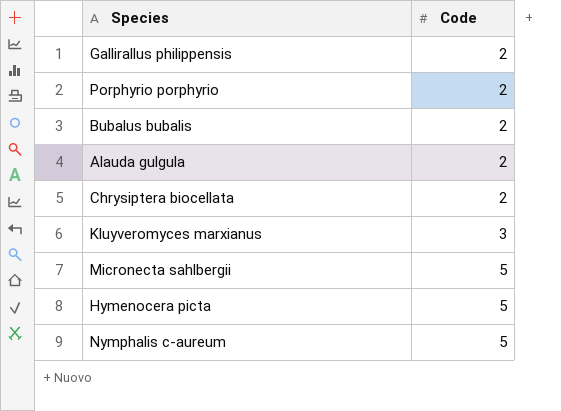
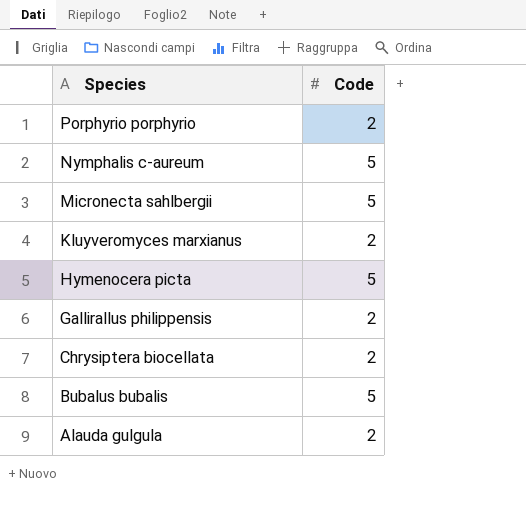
row order: Code ascending -> Species descending
Kluyveromyces marxianus | Code: 3 -> 2
Bubalus bubalis | Code: 2 -> 5

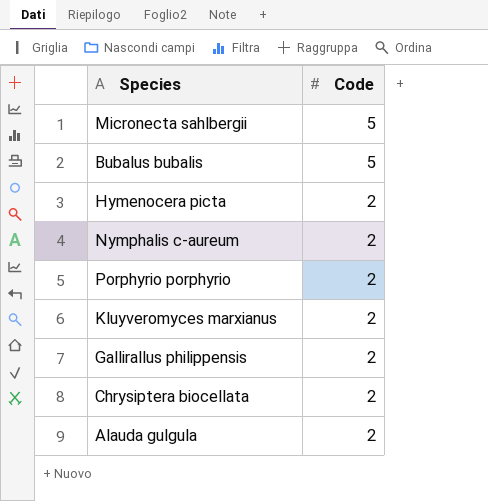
row order: Species descending -> Code descending
Hymenocera picta | Code: 5 -> 2
Nymphalis c-aureum | Code: 5 -> 2

